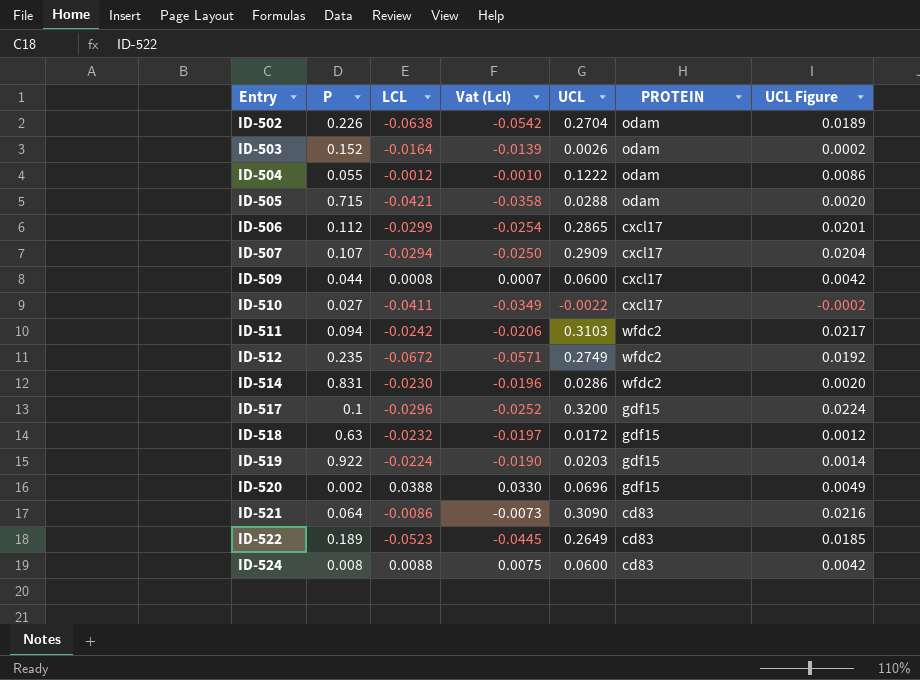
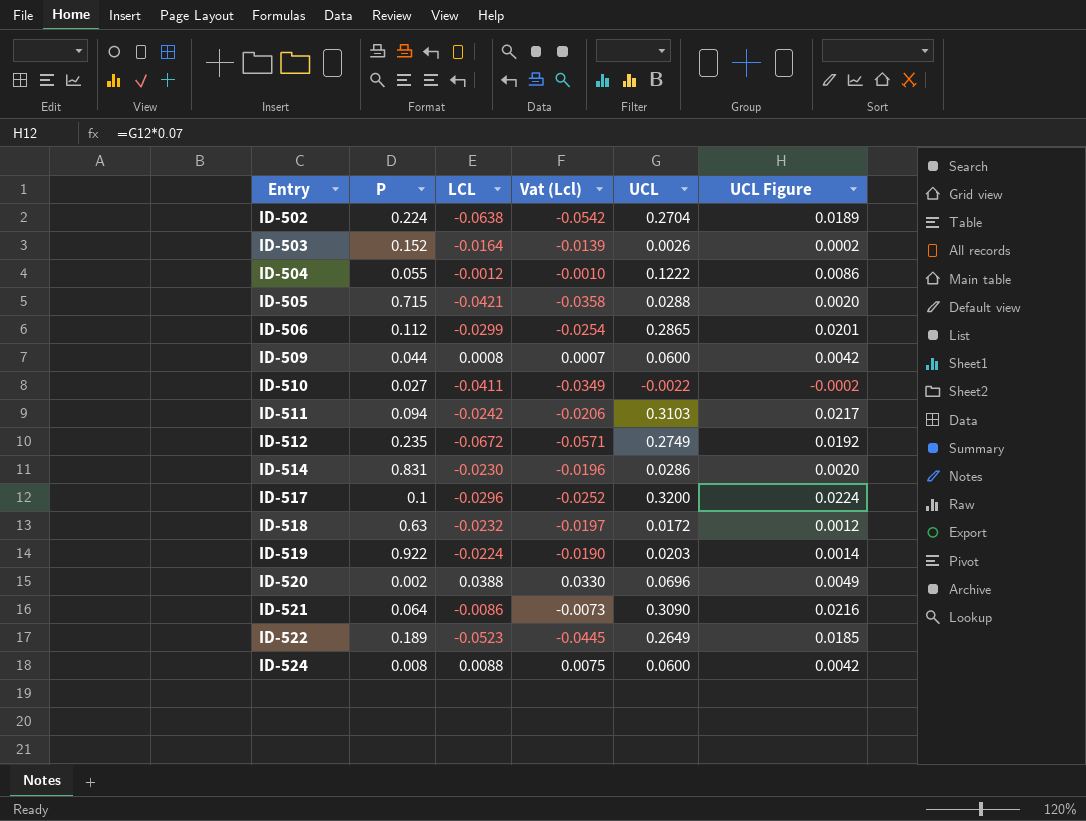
column PROTEIN | position: 6 -> none
row ID-507: 0.107 | -0.0294 | -0.0250 | 0.2909 | cxcl17 | 0.0204 -> none
ID-502 | P: 0.226 -> 0.224

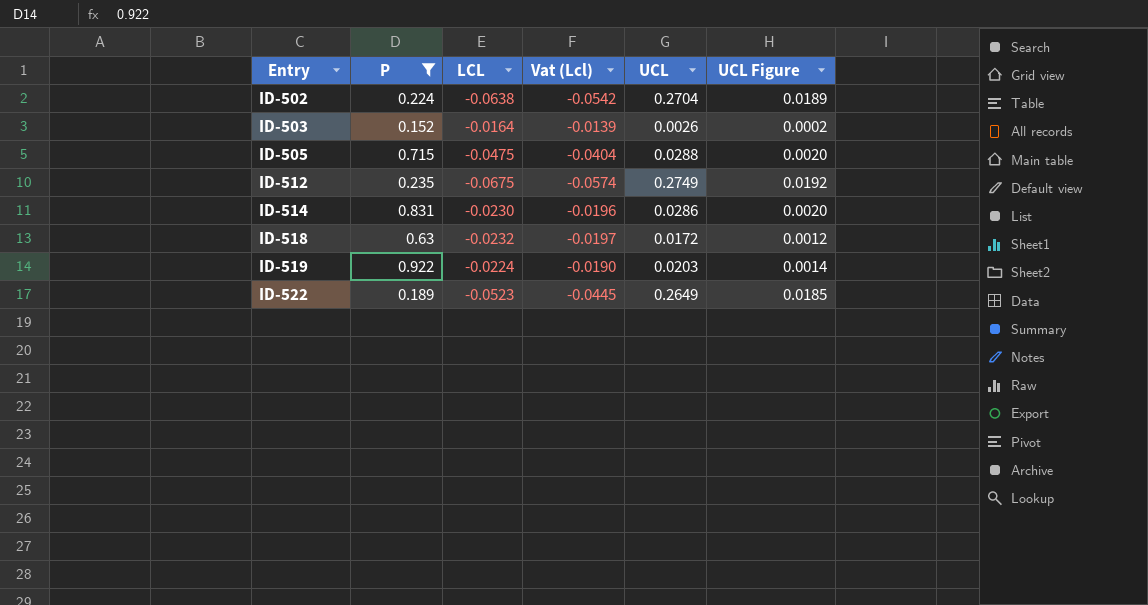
filter: none -> P >= 0.152
ID-505 | LCL: -0.0421 -> -0.0475
ID-505 | Vat (Lcl): -0.0358 -> -0.0404
ID-512 | LCL: -0.0672 -> -0.0675
ID-512 | Vat (Lcl): -0.0571 -> -0.0574

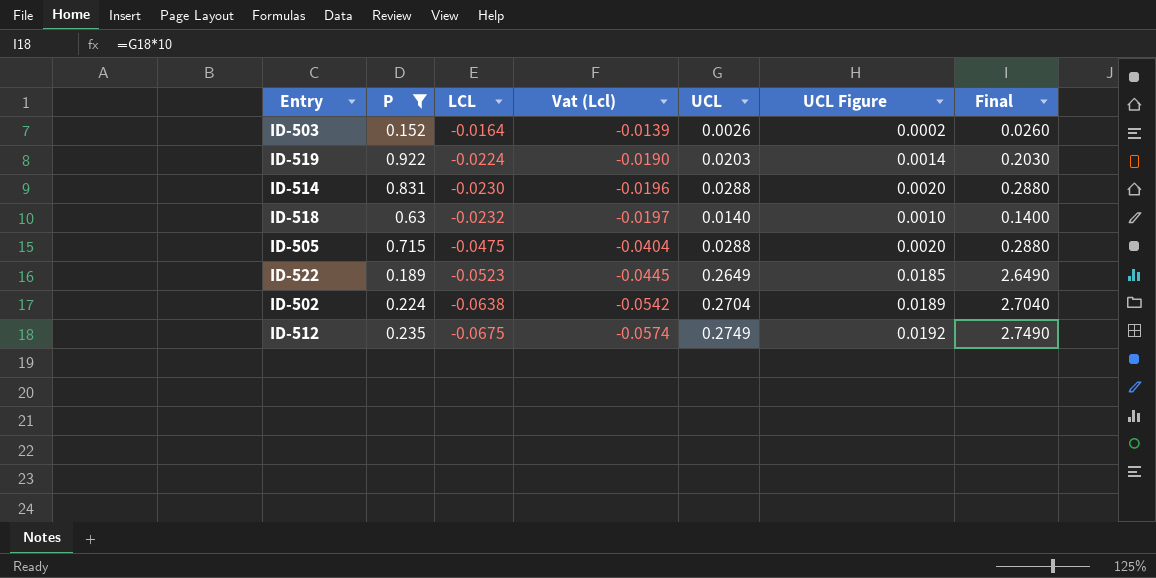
row order: Entry ascending -> LCL descending
column Final | formula: none -> [UCL] * 10
ID-514 | UCL: 0.0286 -> 0.0288
ID-518 | UCL: 0.0172 -> 0.0140
ID-518 | UCL Figure: 0.0012 -> 0.0010

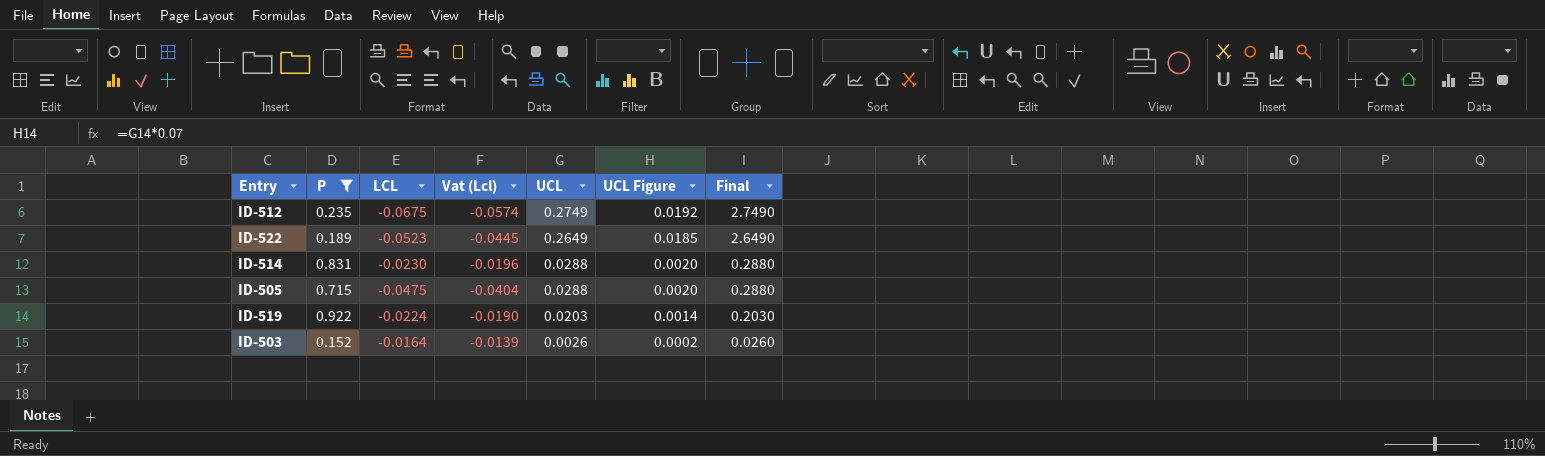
row order: LCL descending -> UCL descending
row ID-518: 0.63 | -0.0232 | -0.0197 | 0.0140 | 0.0010 | 0.1400 -> none
row ID-502: 0.224 | -0.0638 | -0.0542 | 0.2704 | 0.0189 | 2.7040 -> none

